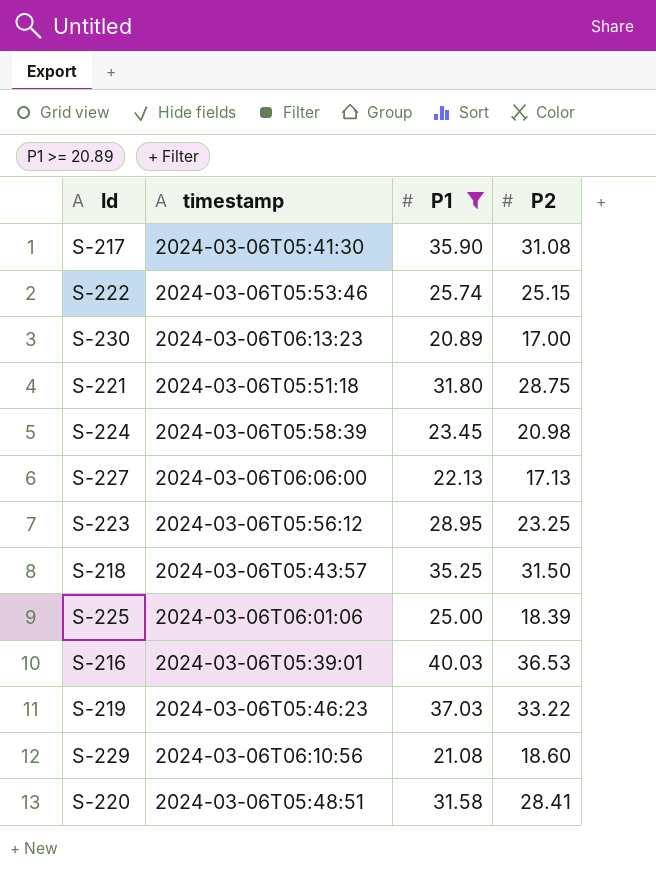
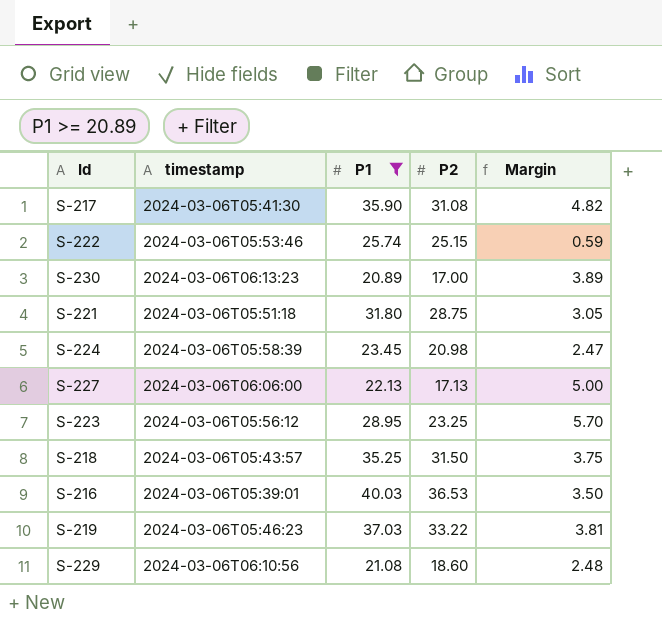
column Margin | formula: none -> [P1] - [P2]
row S-225: 2024-03-06T06:01:06 | 25.00 | 18.39 -> none
row S-220: 2024-03-06T05:48:51 | 31.58 | 28.41 -> none

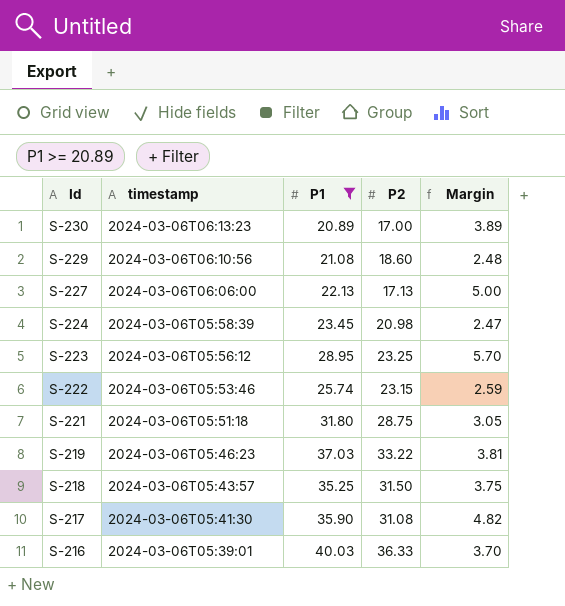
row order: none -> Id descending
S-222 | P2: 25.15 -> 23.15
S-222 | Margin: 0.59 -> 2.59
S-216 | P2: 36.53 -> 36.33
S-216 | Margin: 3.50 -> 3.70

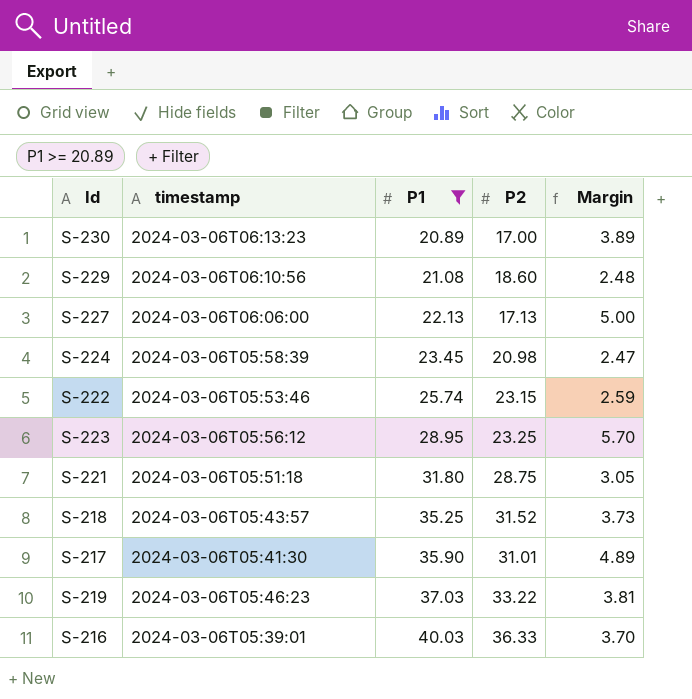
row order: Id descending -> P1 ascending
S-218 | P2: 31.50 -> 31.52
S-218 | Margin: 3.75 -> 3.73
S-217 | P2: 31.08 -> 31.01
S-217 | Margin: 4.82 -> 4.89

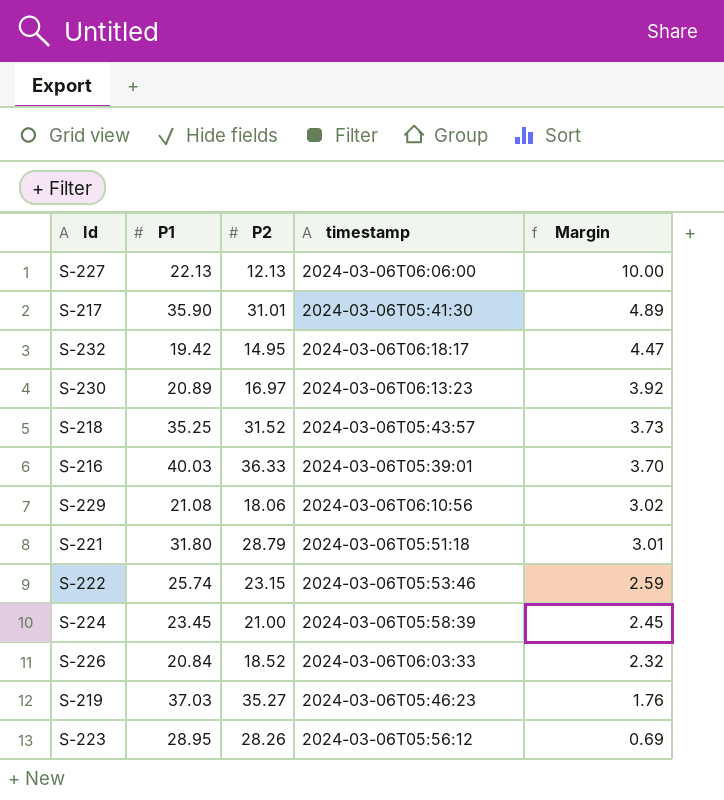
filter: P1 >= 20.89 -> none
row order: P1 ascending -> Margin descending
column timestamp | position: 2 -> 4
S-227 | P2: 17.13 -> 12.13
S-227 | Margin: 5.00 -> 10.00
S-230 | P2: 17.00 -> 16.97
S-230 | Margin: 3.89 -> 3.92
S-229 | P2: 18.60 -> 18.06
S-229 | Margin: 2.48 -> 3.02
S-221 | P2: 28.75 -> 28.79
S-221 | Margin: 3.05 -> 3.01
S-224 | P2: 20.98 -> 21.00
S-224 | Margin: 2.47 -> 2.45
S-219 | P2: 33.22 -> 35.27
S-219 | Margin: 3.81 -> 1.76
S-223 | P2: 23.25 -> 28.26
S-223 | Margin: 5.70 -> 0.69

